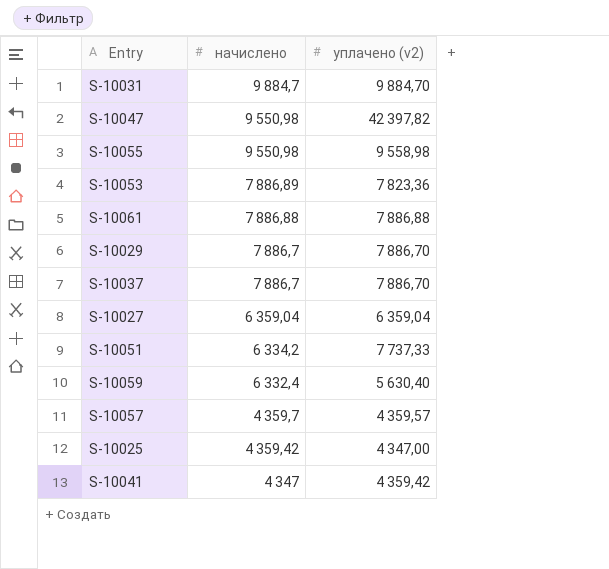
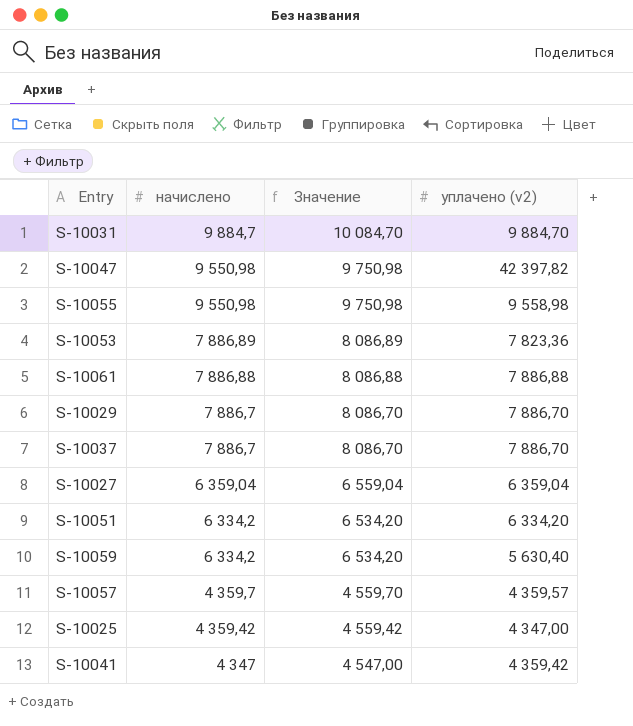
column Значение | formula: none -> [начислено] + 200
S-10051 | уплачено (v2): 7 737,33 -> 6 334,20
S-10059 | начислено: 6 332,4 -> 6 334,2

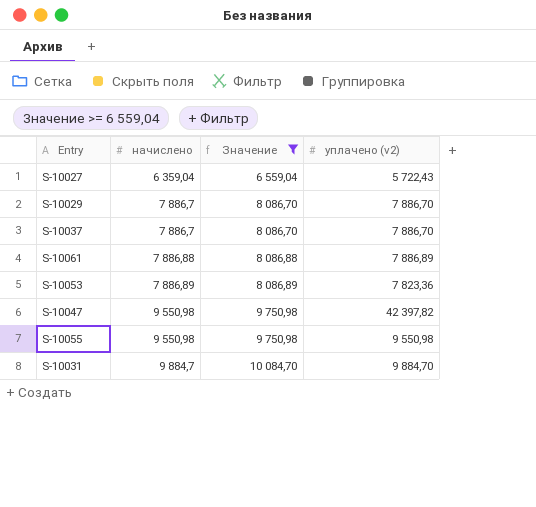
filter: none -> Значение >= 6 559,04
row order: начислено descending -> начислено ascending
S-10027 | уплачено (v2): 6 359,04 -> 5 722,43
S-10061 | уплачено (v2): 7 886,88 -> 7 886,89
S-10055 | уплачено (v2): 9 558,98 -> 9 550,98

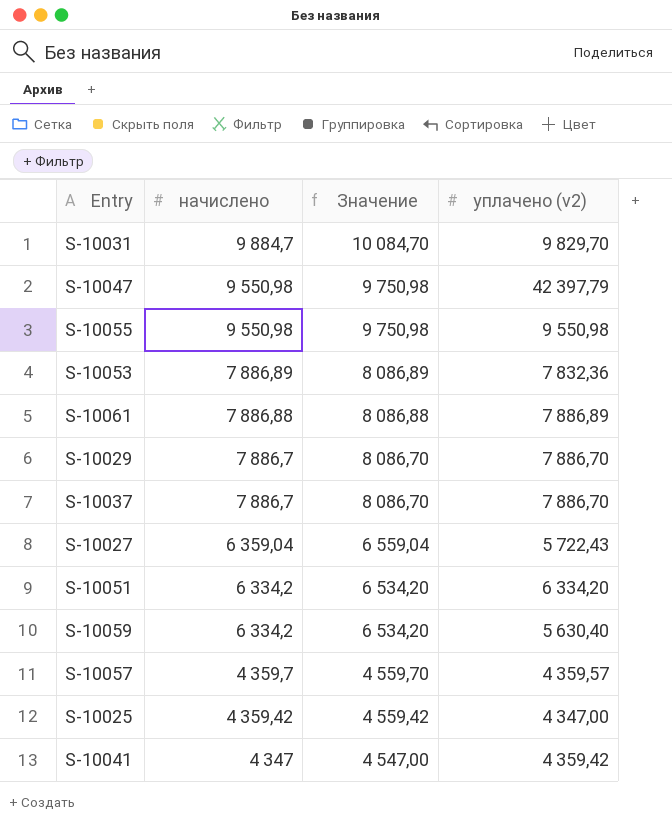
filter: Значение >= 6 559,04 -> none
row order: начислено ascending -> начислено descending
S-10031 | уплачено (v2): 9 884,70 -> 9 829,70
S-10047 | уплачено (v2): 42 397,82 -> 42 397,79
S-10053 | уплачено (v2): 7 823,36 -> 7 832,36

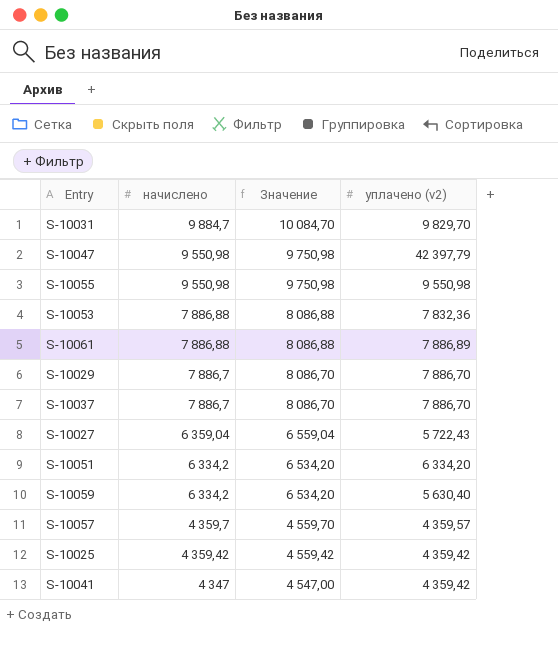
S-10053 | начислено: 7 886,89 -> 7 886,88
S-10053 | Значение: 8 086,89 -> 8 086,88
S-10025 | уплачено (v2): 4 347,00 -> 4 359,42

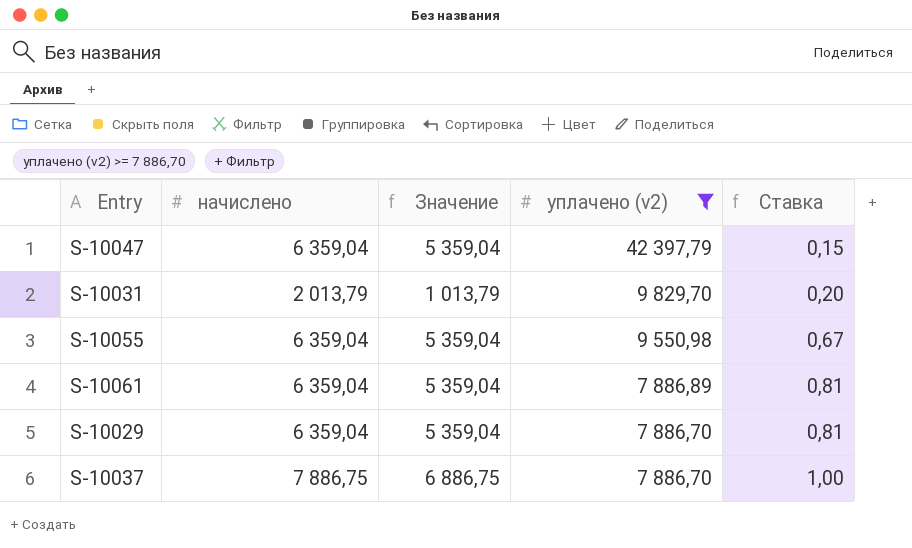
filter: none -> уплачено (v2) >= 7 886,70
row order: начислено descending -> уплачено (v2) descending
column Значение | formula: [начислено] + 200 -> [начислено] - 1000
column Ставка | formula: none -> [начислено] / [уплачено (v2)]
S-10047 | начислено: 9 550,98 -> 6 359,04
S-10031 | начислено: 9 884,7 -> 2 013,79
S-10055 | начислено: 9 550,98 -> 6 359,04
S-10061 | начислено: 7 886,88 -> 6 359,04
S-10029 | начислено: 7 886,7 -> 6 359,04
S-10037 | начислено: 7 886,7 -> 7 886,75

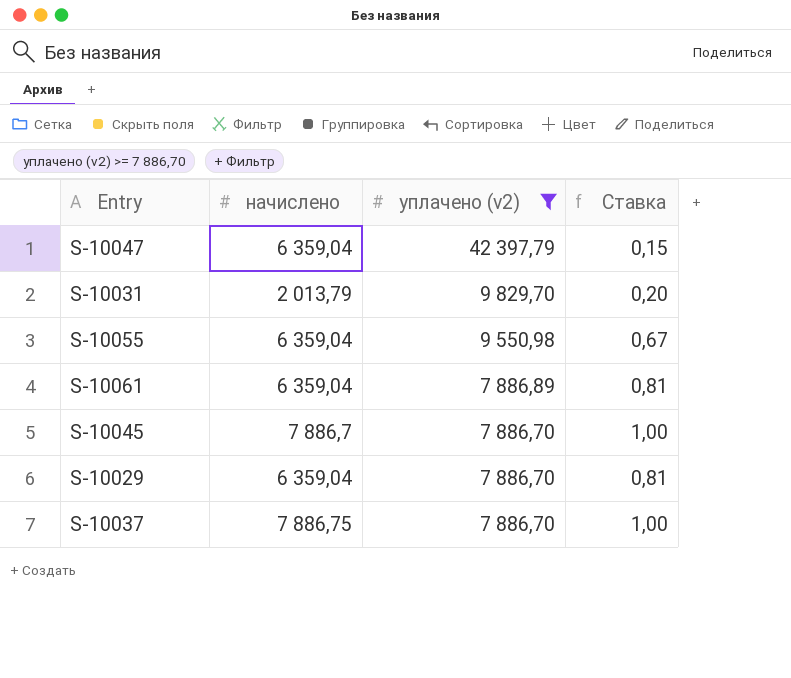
column Значение | formula: [начислено] - 1000 -> none
row S-10045: none -> 7 886,7 | 7 886,70 | 1,00

